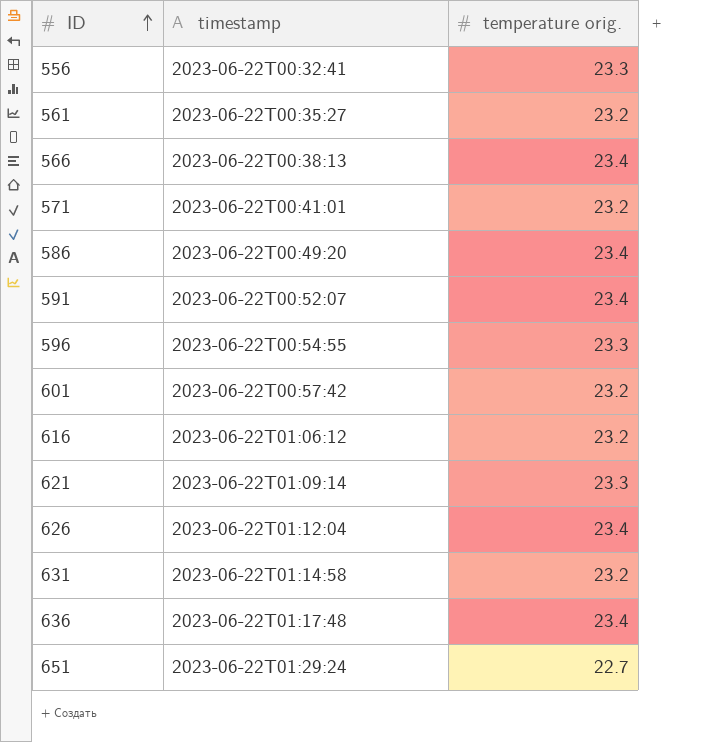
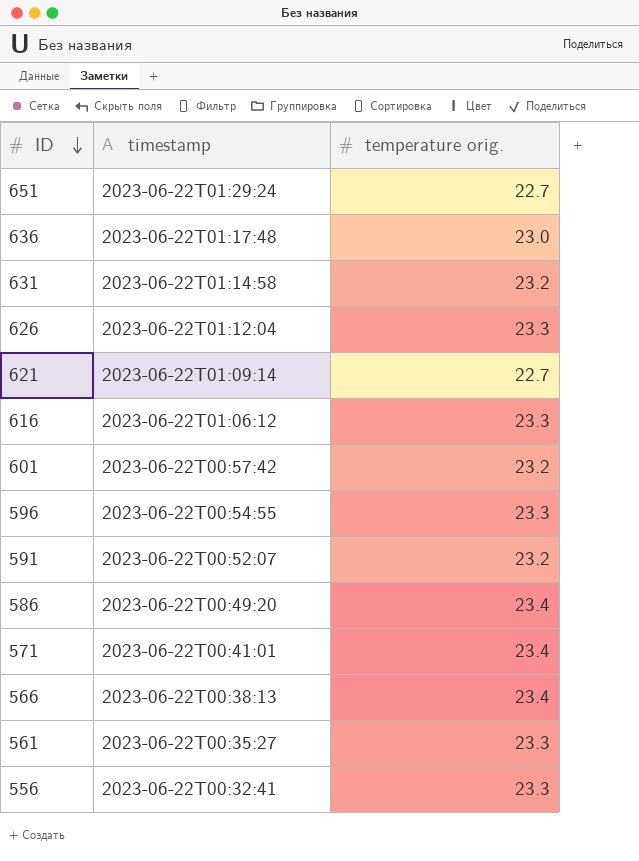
row order: ID ascending -> ID descending
636 | temperature orig.: 23.4 -> 23.0
626 | temperature orig.: 23.4 -> 23.3
621 | temperature orig.: 23.3 -> 22.7
616 | temperature orig.: 23.2 -> 23.3
591 | temperature orig.: 23.4 -> 23.2
571 | temperature orig.: 23.2 -> 23.4
561 | temperature orig.: 23.2 -> 23.3

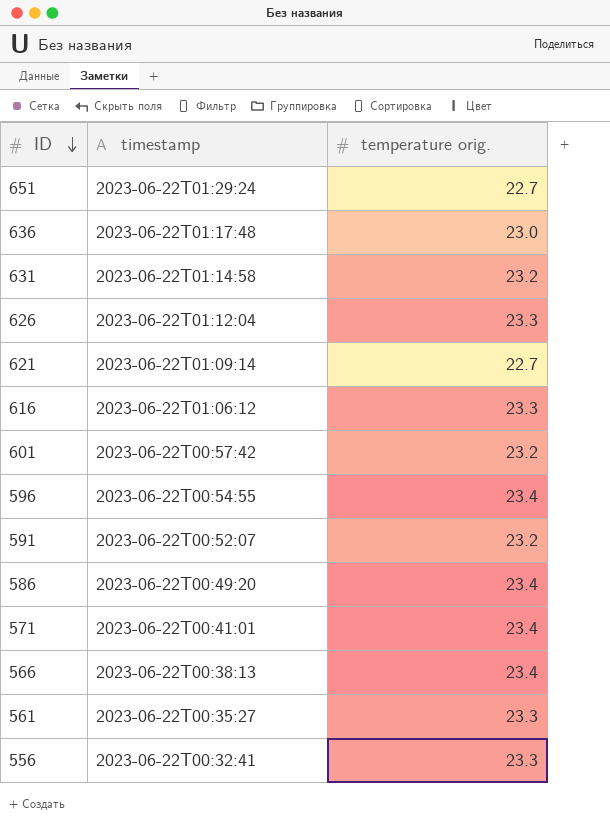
596 | temperature orig.: 23.3 -> 23.4

